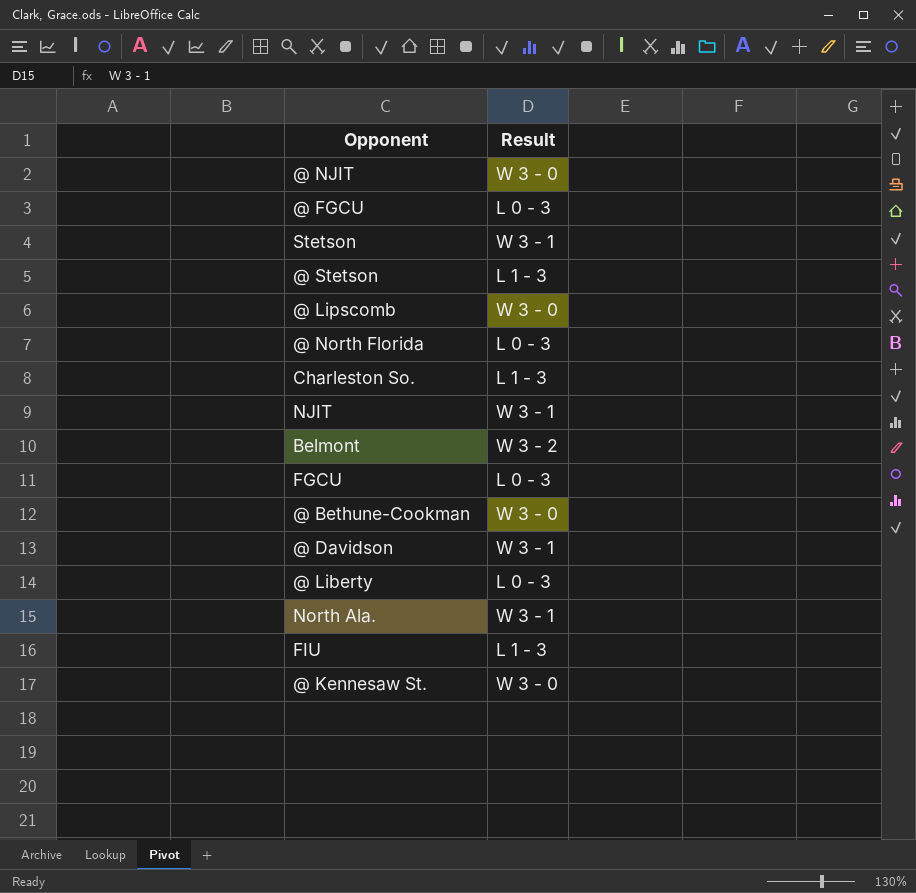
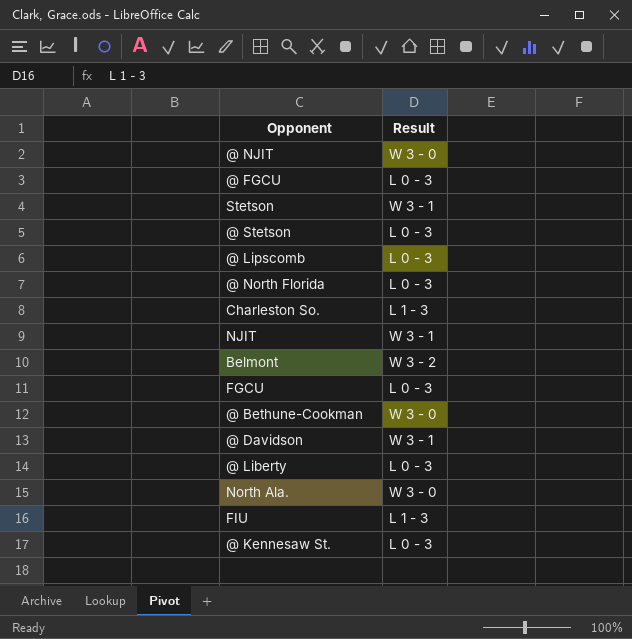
@ Stetson | Result: L 1 - 3 -> L 0 - 3
@ Lipscomb | Result: W 3 - 0 -> L 0 - 3
North Ala. | Result: W 3 - 1 -> W 3 - 0
@ Kennesaw St. | Result: W 3 - 0 -> L 0 - 3

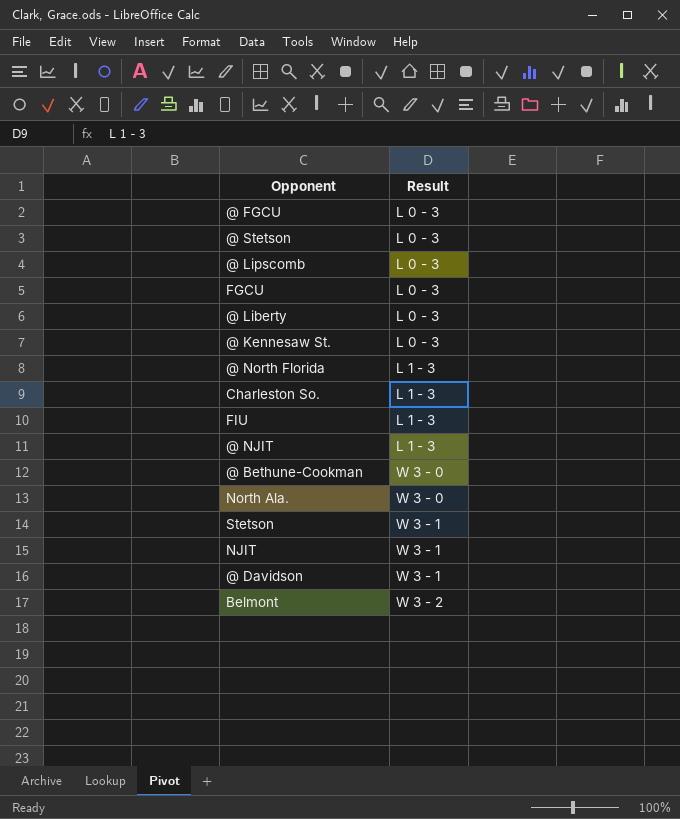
row order: none -> Result ascending
@ North Florida | Result: L 0 - 3 -> L 1 - 3
@ NJIT | Result: W 3 - 0 -> L 1 - 3

